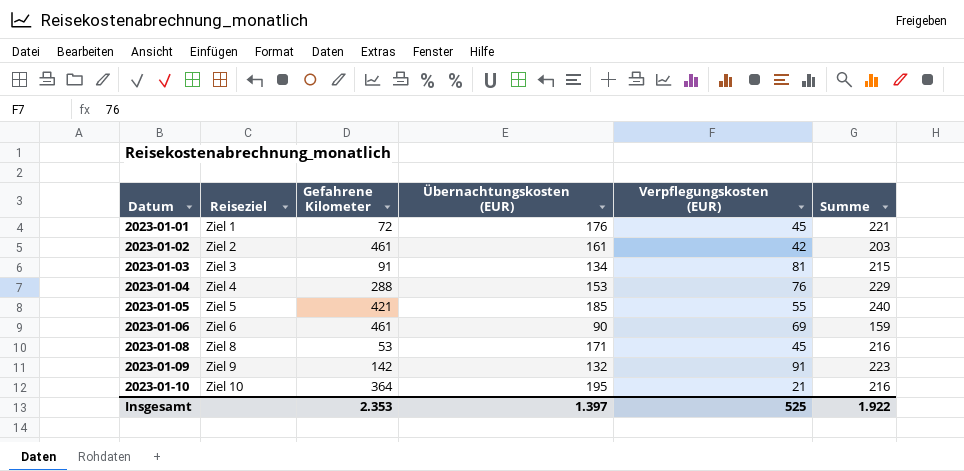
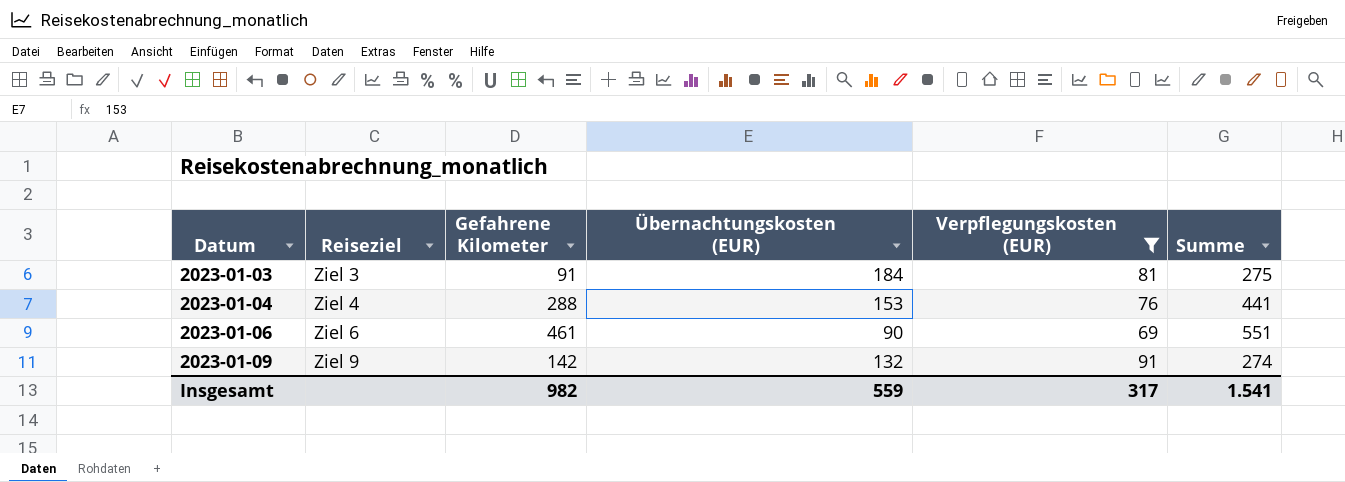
filter: none -> Verpflegungskosten (EUR) >= 69
column Summe | formula: [Übernachtungskosten (EUR)] + [Verpflegungskosten (EUR)] -> [Gefahrene Kilometer] + [Übernachtungskosten (EUR)]
2023-01-03 | Übernachtungskosten (EUR): 134 -> 184
Insgesamt | Gefahrene Kilometer: 2.353 -> 982
Insgesamt | Übernachtungskosten (EUR): 1.397 -> 559
Insgesamt | Verpflegungskosten (EUR): 525 -> 317
Insgesamt | Summe: 1.922 -> 1.541

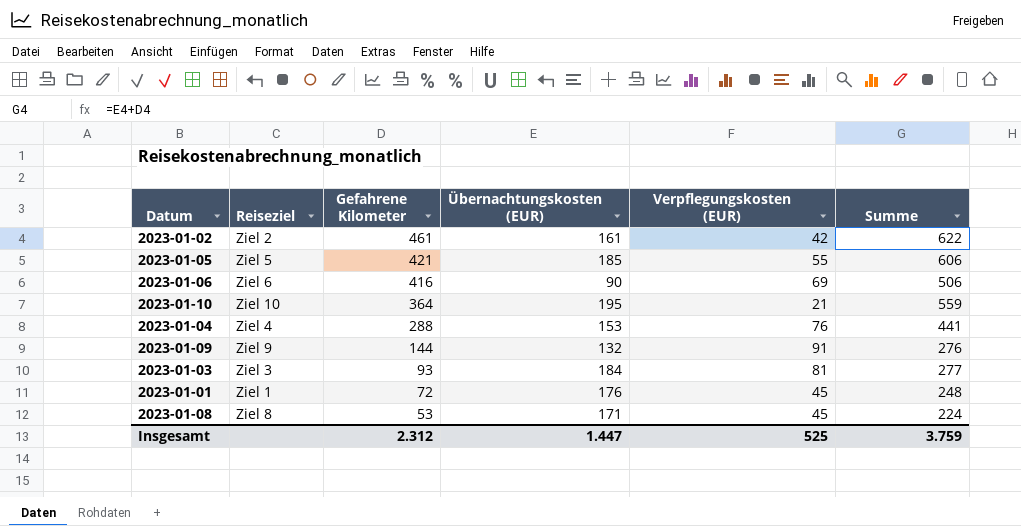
filter: Verpflegungskosten (EUR) >= 69 -> none
row order: Datum ascending -> Gefahrene Kilometer descending
2023-01-06 | Gefahrene Kilometer: 461 -> 416
2023-01-06 | Summe: 551 -> 506
2023-01-09 | Gefahrene Kilometer: 142 -> 144
2023-01-09 | Summe: 274 -> 276
2023-01-03 | Gefahrene Kilometer: 91 -> 93
2023-01-03 | Summe: 275 -> 277
Insgesamt | Gefahrene Kilometer: 982 -> 2.312
Insgesamt | Übernachtungskosten (EUR): 559 -> 1.447
Insgesamt | Verpflegungskosten (EUR): 317 -> 525
Insgesamt | Summe: 1.541 -> 3.759

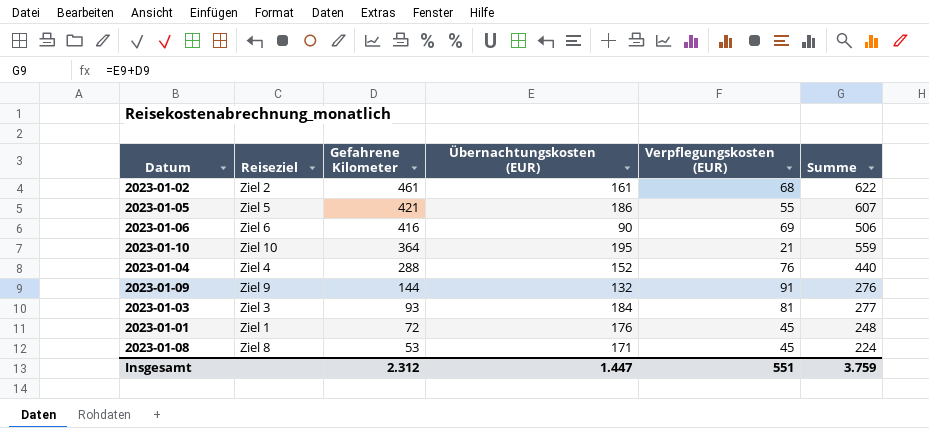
2023-01-02 | Verpflegungskosten (EUR): 42 -> 68
2023-01-05 | Übernachtungskosten (EUR): 185 -> 186
2023-01-05 | Summe: 606 -> 607
2023-01-04 | Übernachtungskosten (EUR): 153 -> 152
2023-01-04 | Summe: 441 -> 440
Insgesamt | Verpflegungskosten (EUR): 525 -> 551

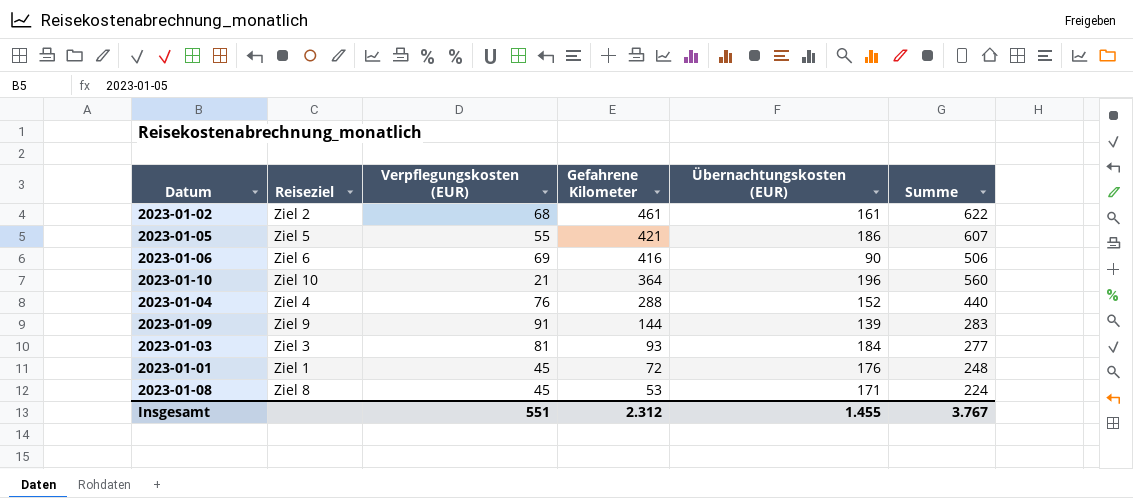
column Verpflegungskosten (EUR) | position: 5 -> 3
2023-01-10 | Übernachtungskosten (EUR): 195 -> 196
2023-01-10 | Summe: 559 -> 560
2023-01-09 | Übernachtungskosten (EUR): 132 -> 139
2023-01-09 | Summe: 276 -> 283
Insgesamt | Übernachtungskosten (EUR): 1.447 -> 1.455
Insgesamt | Summe: 3.759 -> 3.767

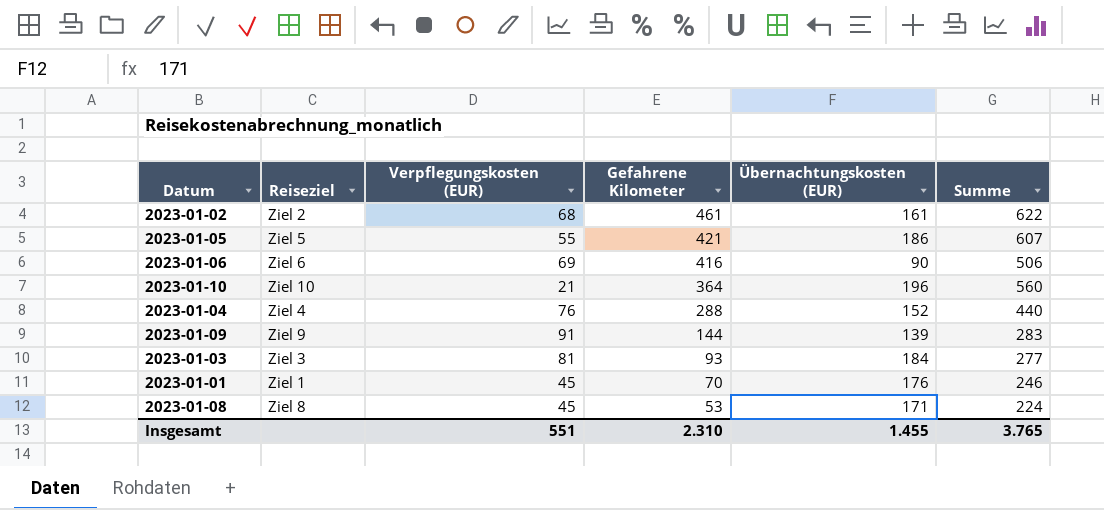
2023-01-01 | Gefahrene Kilometer: 72 -> 70
2023-01-01 | Summe: 248 -> 246
Insgesamt | Gefahrene Kilometer: 2.312 -> 2.310
Insgesamt | Summe: 3.767 -> 3.765

